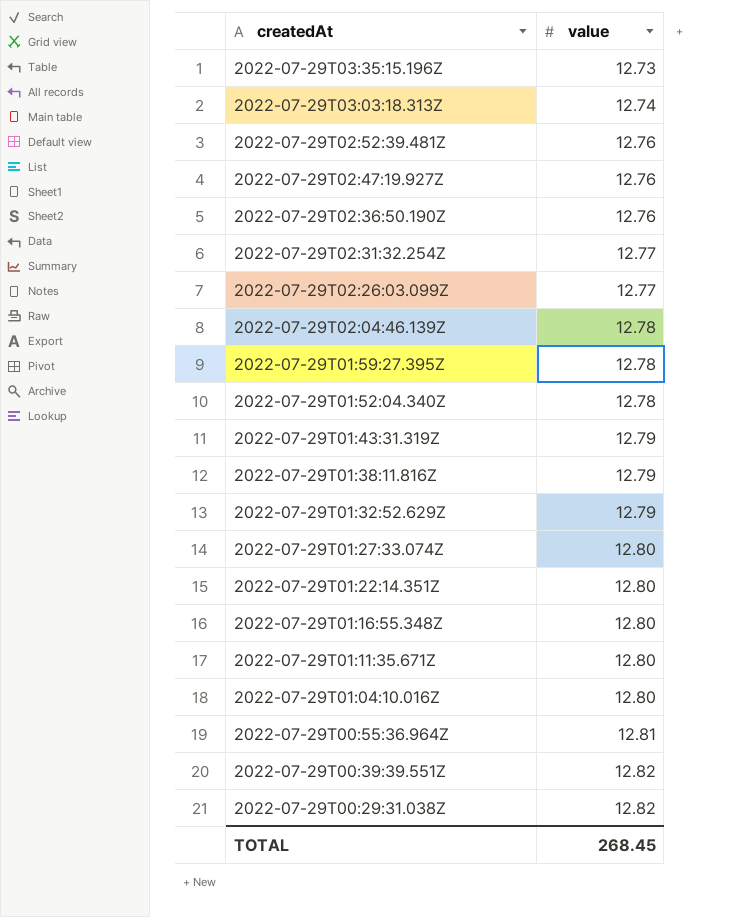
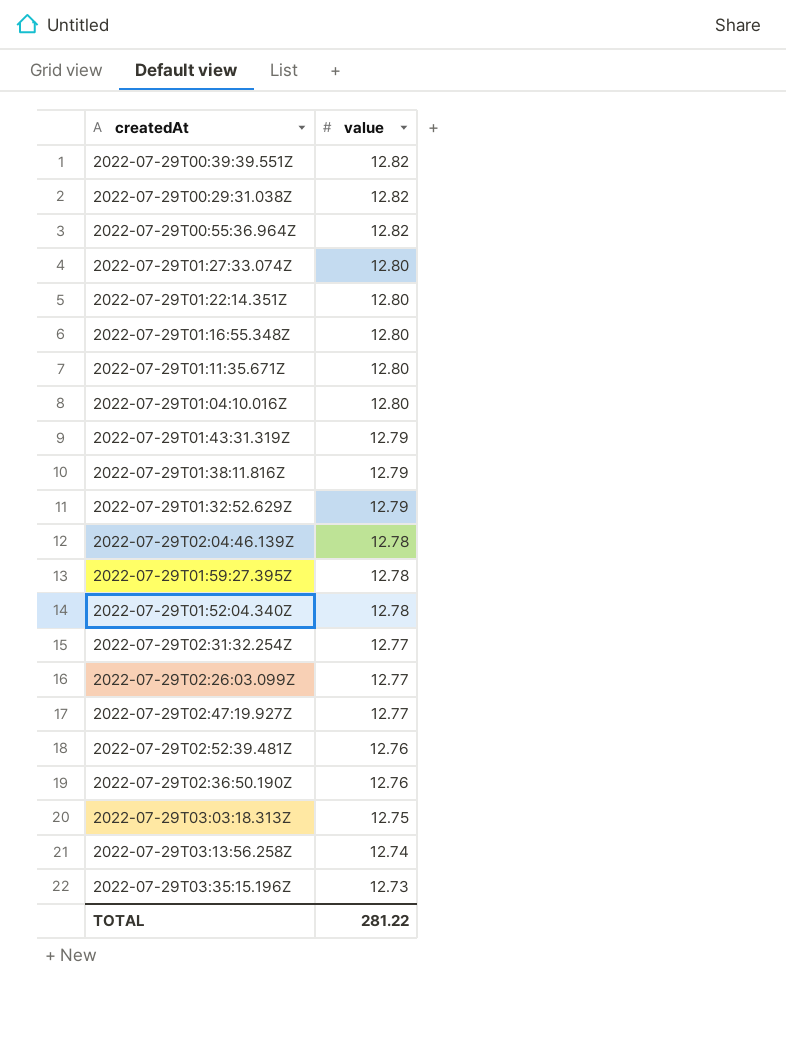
row order: createdAt descending -> value descending
2022-07-29T00:55:36.964Z | value: 12.81 -> 12.82
2022-07-29T02:47:19.927Z | value: 12.76 -> 12.77
2022-07-29T03:03:18.313Z | value: 12.74 -> 12.75
row 2022-07-29T03:13:56.258Z: none -> 12.74
TOTAL | value: 268.45 -> 281.22

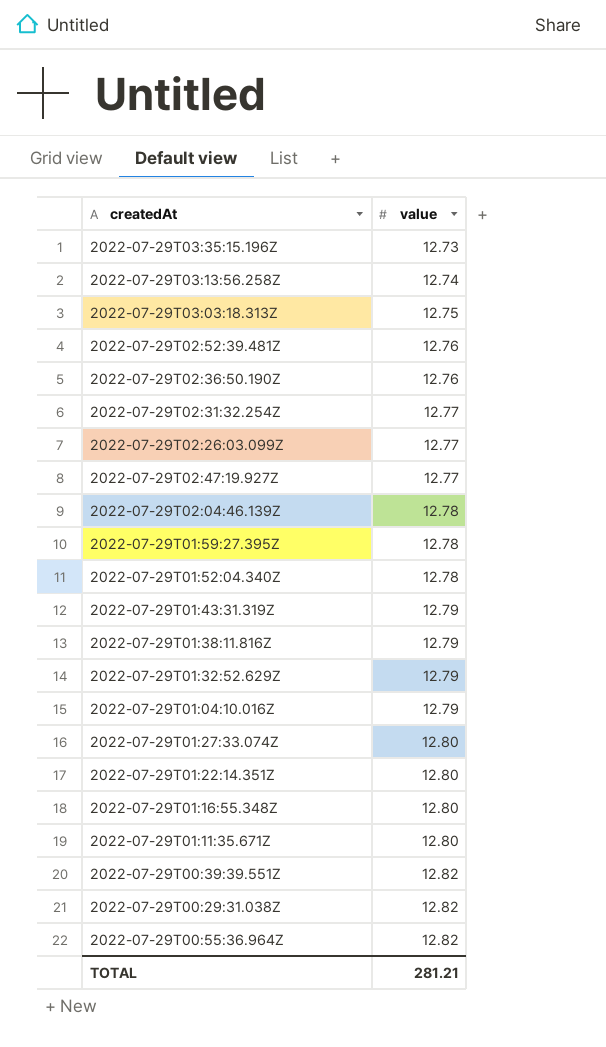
row order: value descending -> value ascending
2022-07-29T01:04:10.016Z | value: 12.80 -> 12.79
TOTAL | value: 281.22 -> 281.21

